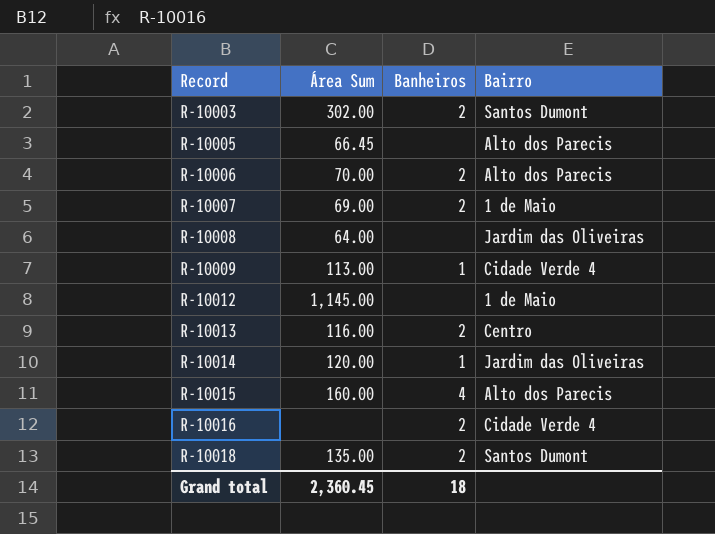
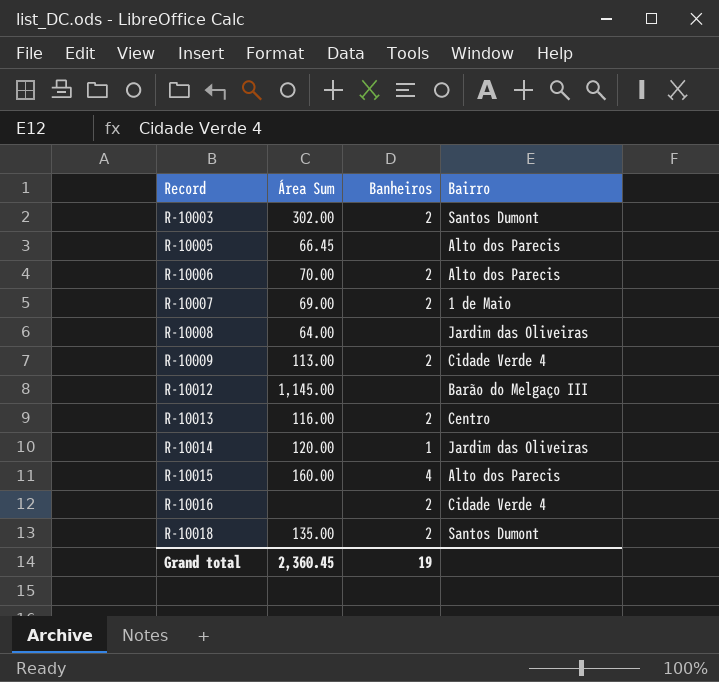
R-10009 | Banheiros: 1 -> 2
R-10012 | Bairro: 1 de Maio -> Barão do Melgaço III
Grand total | Banheiros: 18 -> 19

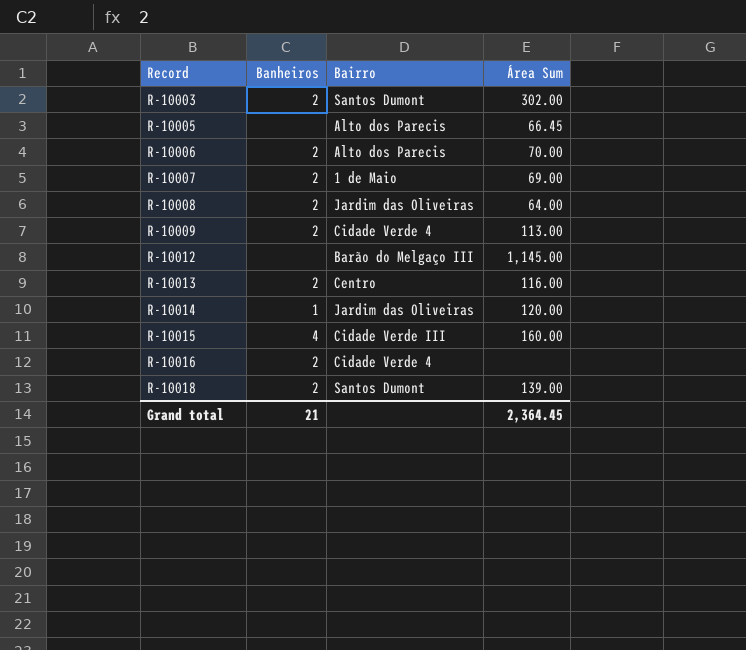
column Área Sum | position: 2 -> 4
R-10008 | Banheiros: none -> 2
R-10015 | Bairro: Alto dos Parecis -> Cidade Verde III
R-10018 | Área Sum: 135.00 -> 139.00
Grand total | Banheiros: 19 -> 21
Grand total | Área Sum: 2,360.45 -> 2,364.45

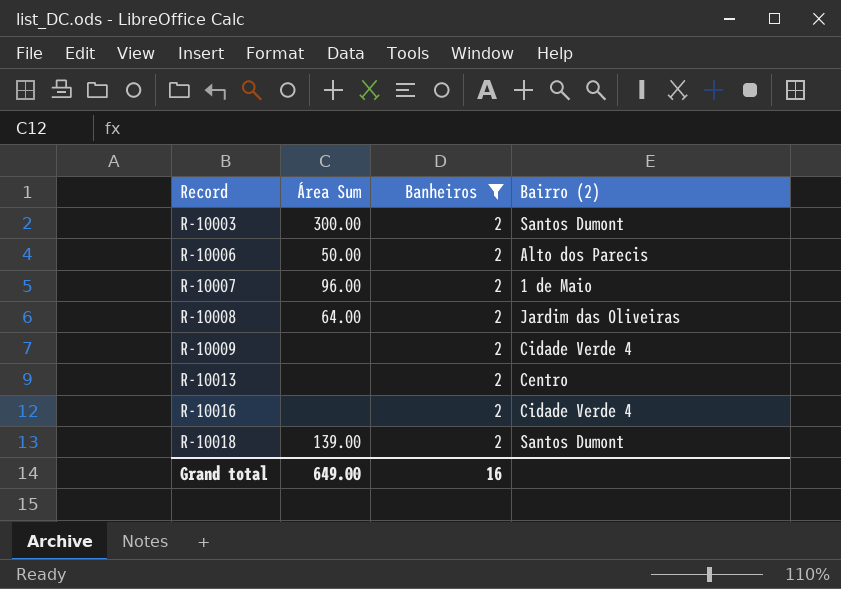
filter: none -> Banheiros = 2
column Área Sum | position: 4 -> 2
column name: Bairro -> Bairro (2)
R-10003 | Área Sum: 302.00 -> 300.00
R-10006 | Área Sum: 70.00 -> 50.00
R-10007 | Área Sum: 69.00 -> 96.00
R-10009 | Área Sum: 113.00 -> none
R-10013 | Área Sum: 116.00 -> none
Grand total | Área Sum: 2,364.45 -> 649.00
Grand total | Banheiros: 21 -> 16

